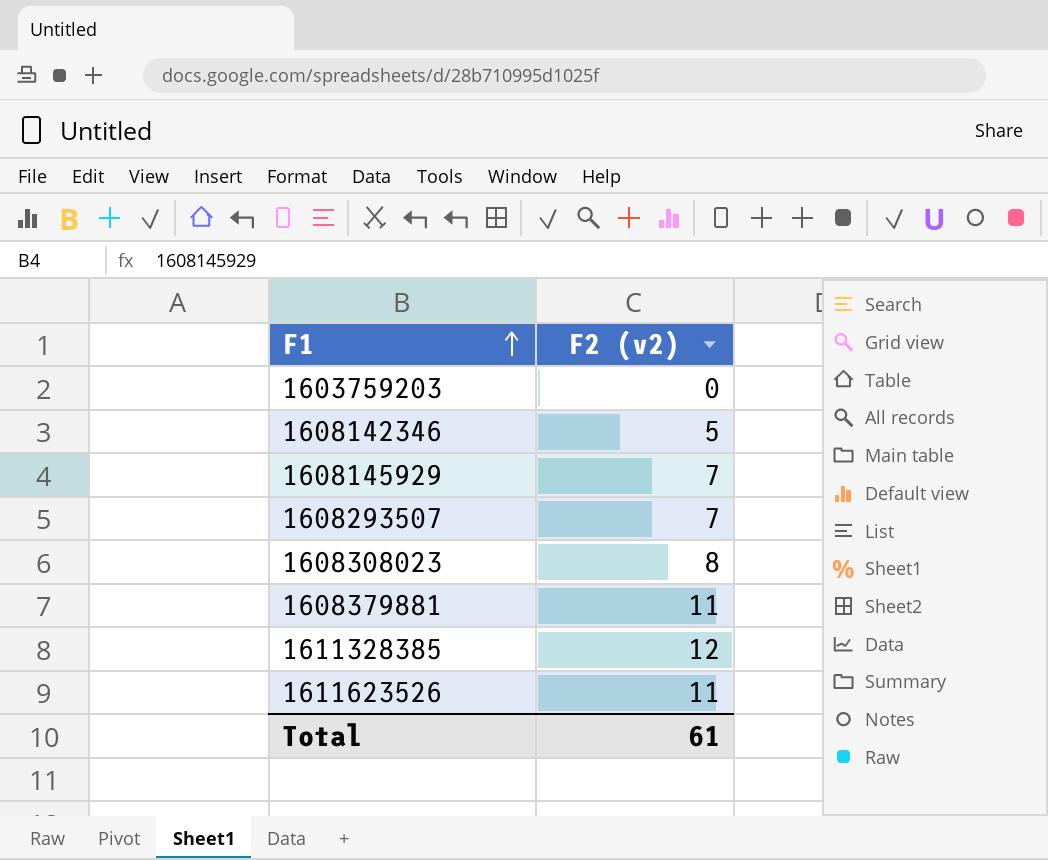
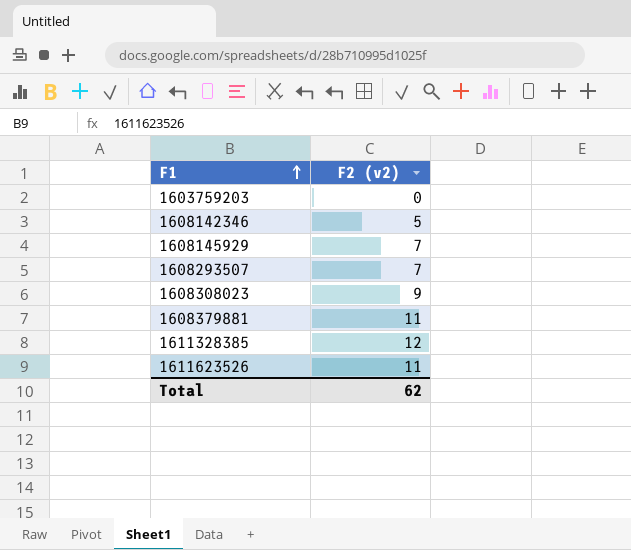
1608308023 | F2 (v2): 8 -> 9
Total | F2 (v2): 61 -> 62

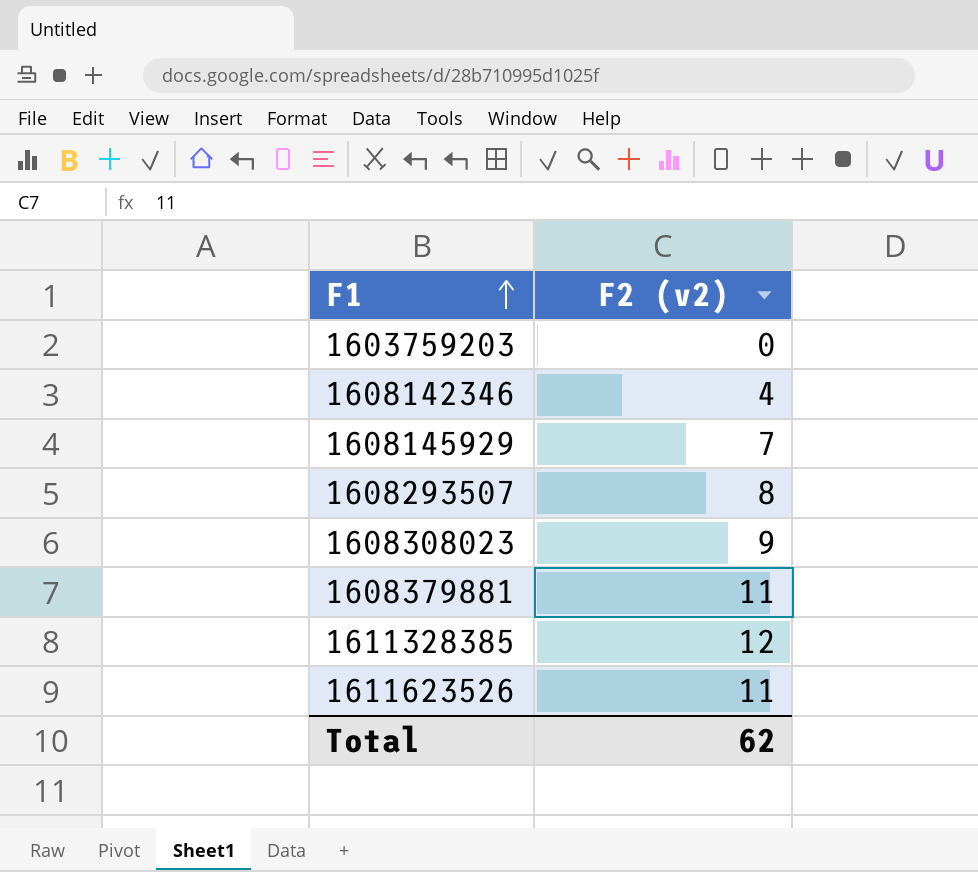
1608142346 | F2 (v2): 5 -> 4
1608293507 | F2 (v2): 7 -> 8

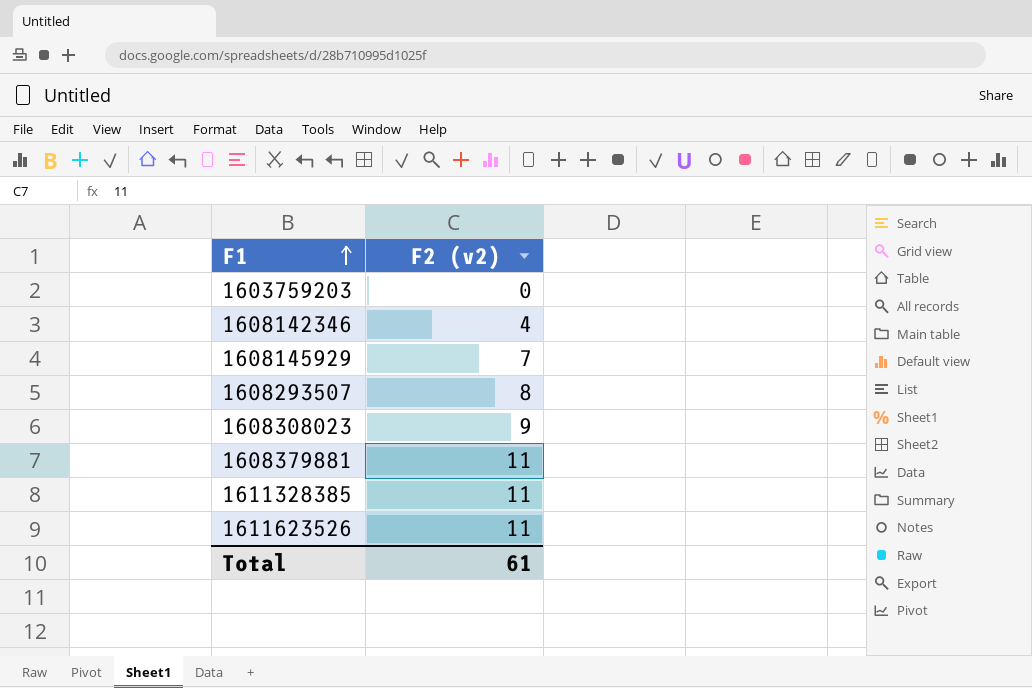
1611328385 | F2 (v2): 12 -> 11
Total | F2 (v2): 62 -> 61

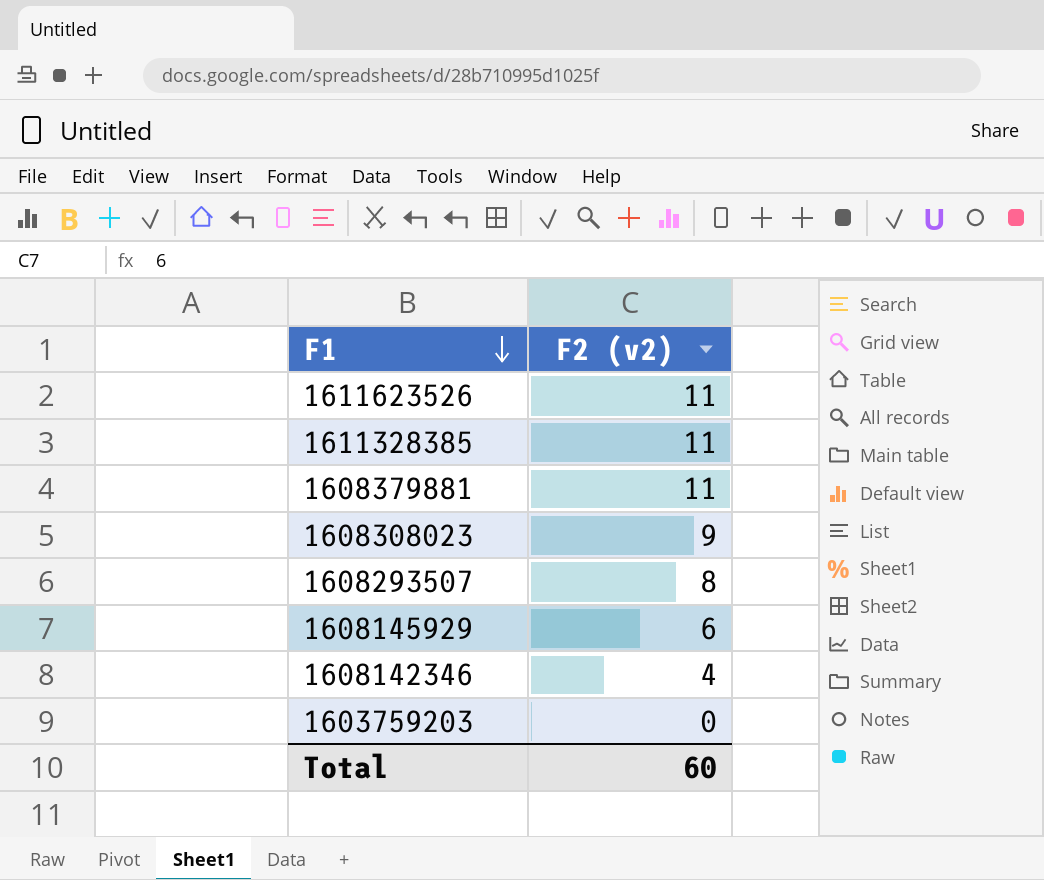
row order: F1 ascending -> F1 descending
1608145929 | F2 (v2): 7 -> 6
Total | F2 (v2): 61 -> 60

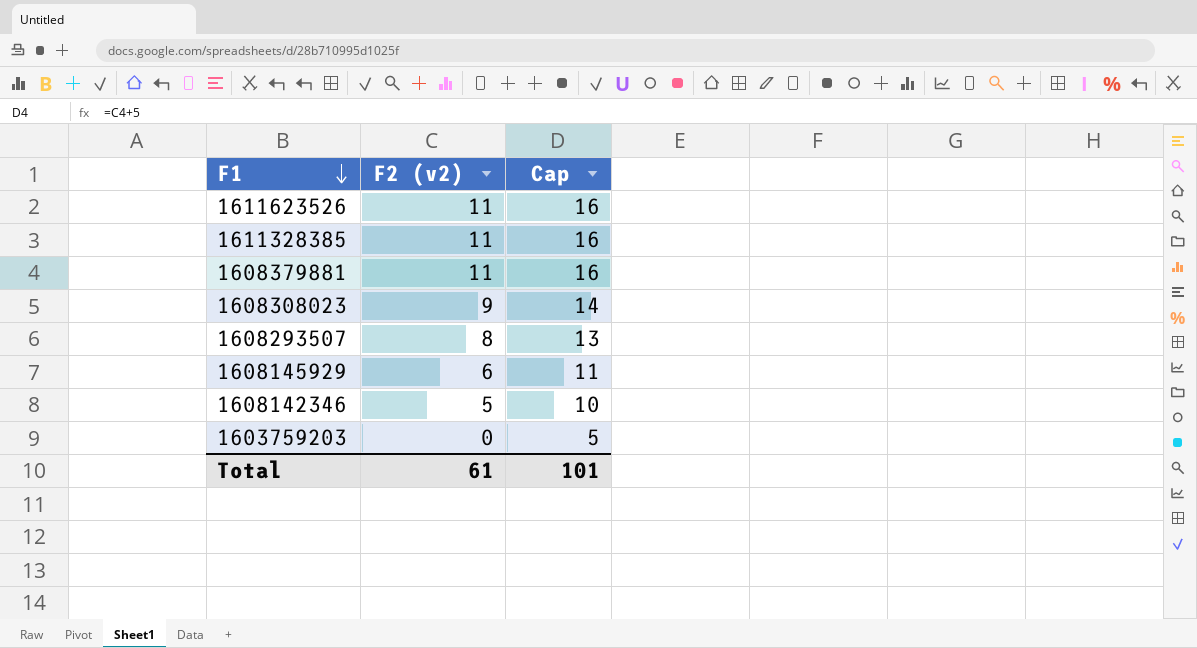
column Cap | formula: none -> [F2 (v2)] + 5
1608142346 | F2 (v2): 4 -> 5
Total | F2 (v2): 60 -> 61

